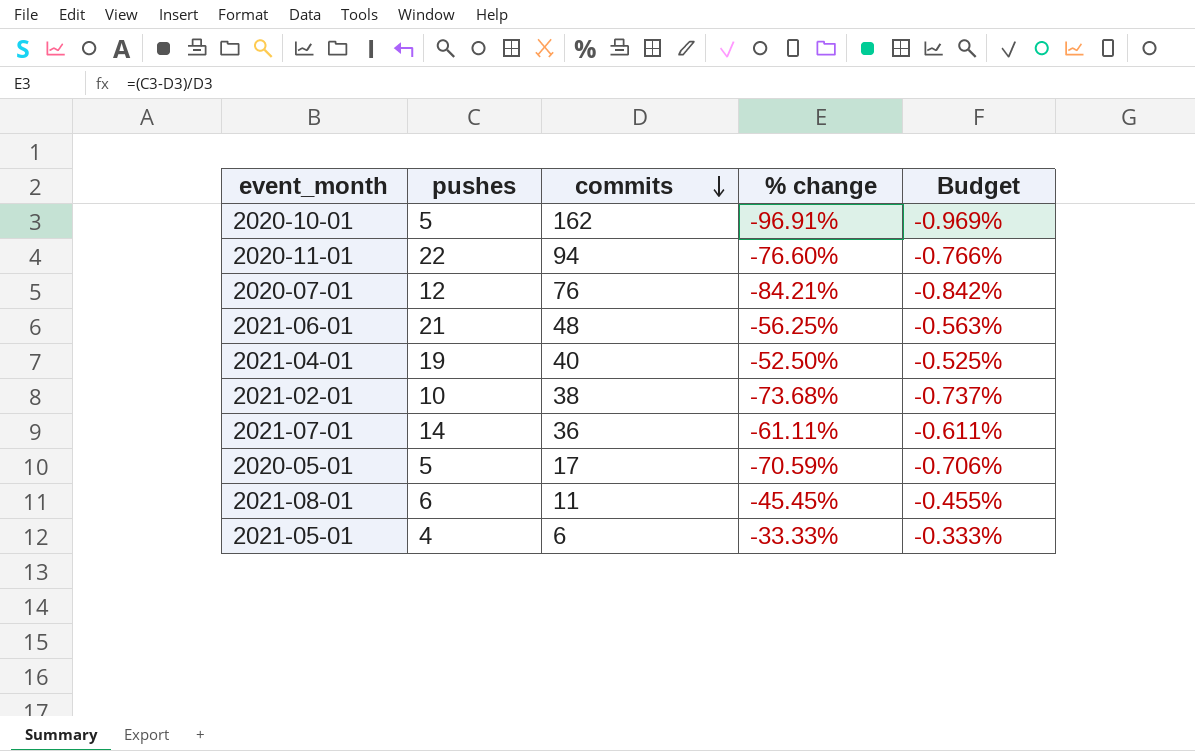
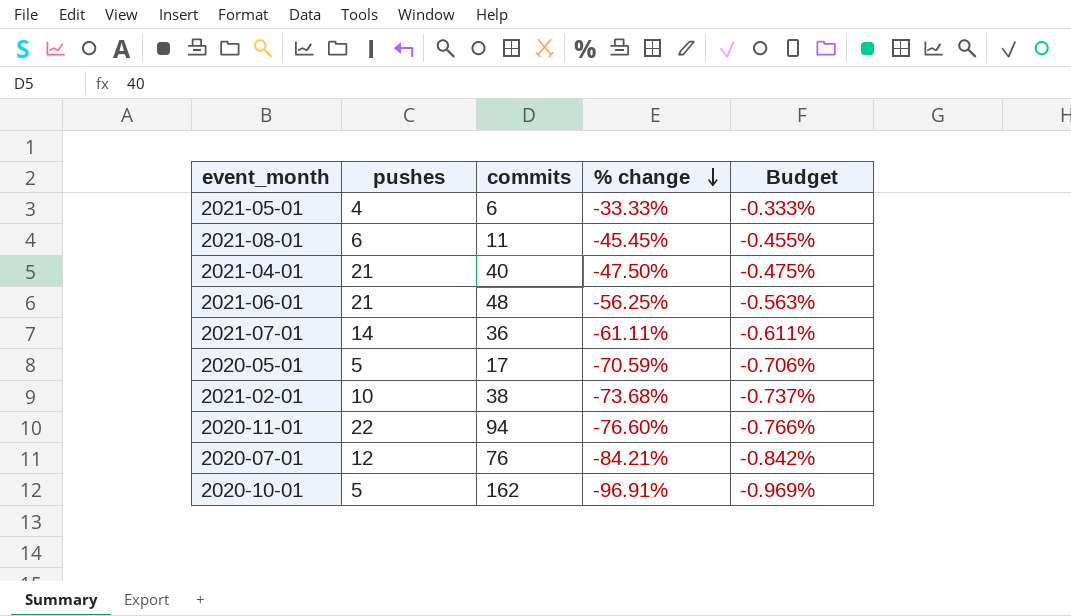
row order: commits descending -> % change descending
2021-04-01 | pushes: 19 -> 21
2021-04-01 | % change: -52.50% -> -47.50%
2021-04-01 | Budget: -0.525% -> -0.475%

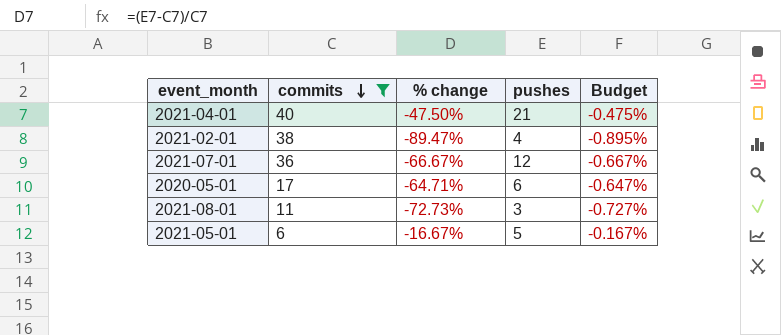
filter: none -> commits <= 40
row order: % change descending -> commits descending
column pushes | position: 2 -> 4
2021-02-01 | % change: -73.68% -> -89.47%
2021-02-01 | pushes: 10 -> 4
2021-02-01 | Budget: -0.737% -> -0.895%
2021-07-01 | % change: -61.11% -> -66.67%
2021-07-01 | pushes: 14 -> 12
2021-07-01 | Budget: -0.611% -> -0.667%
2020-05-01 | % change: -70.59% -> -64.71%
2020-05-01 | pushes: 5 -> 6
2020-05-01 | Budget: -0.706% -> -0.647%
2021-08-01 | % change: -45.45% -> -72.73%
2021-08-01 | pushes: 6 -> 3
2021-08-01 | Budget: -0.455% -> -0.727%
2021-05-01 | % change: -33.33% -> -16.67%
2021-05-01 | pushes: 4 -> 5
2021-05-01 | Budget: -0.333% -> -0.167%

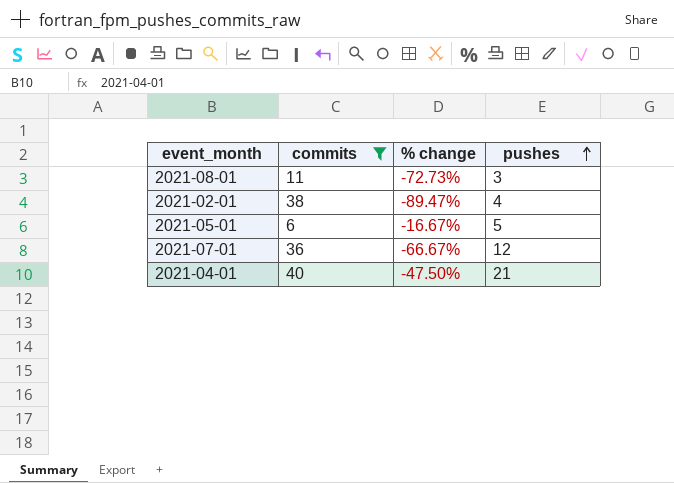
row order: commits descending -> pushes ascending
column Budget | formula: [% change] * 0.01 -> none
row 2020-05-01: 17 | -64.71% | 6 | -0.647% -> none

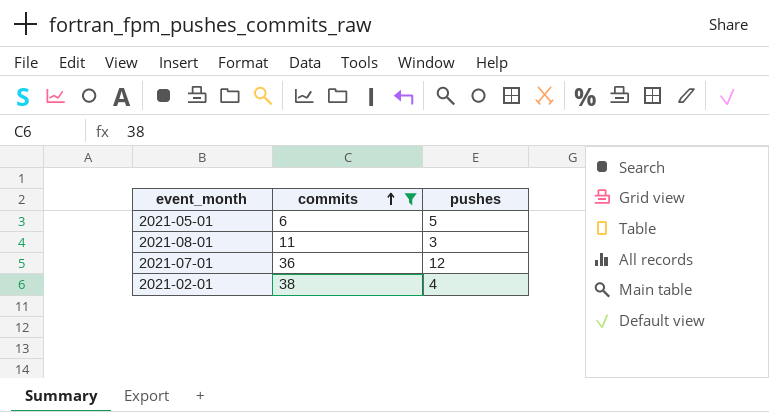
row order: pushes ascending -> commits ascending
column % change | formula: ([pushes] - [commits]) / [commits] -> none
row 2021-04-01: 40 | -47.50% | 21 -> none

